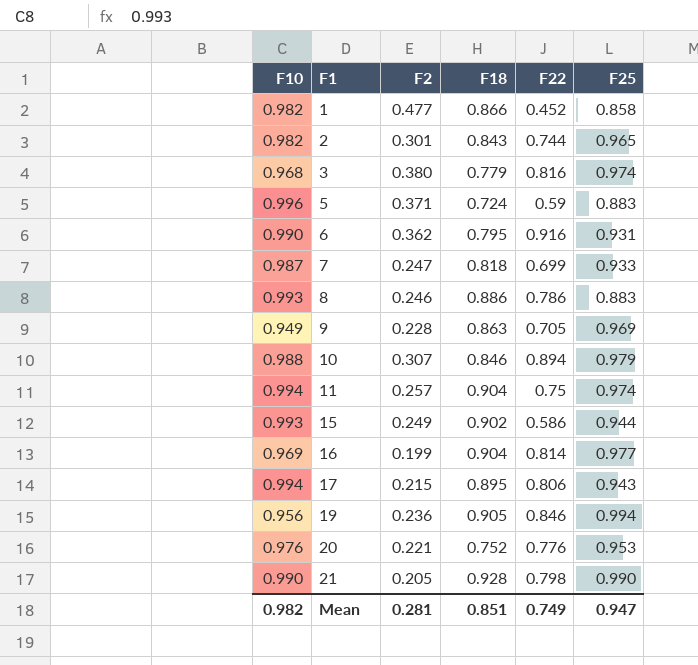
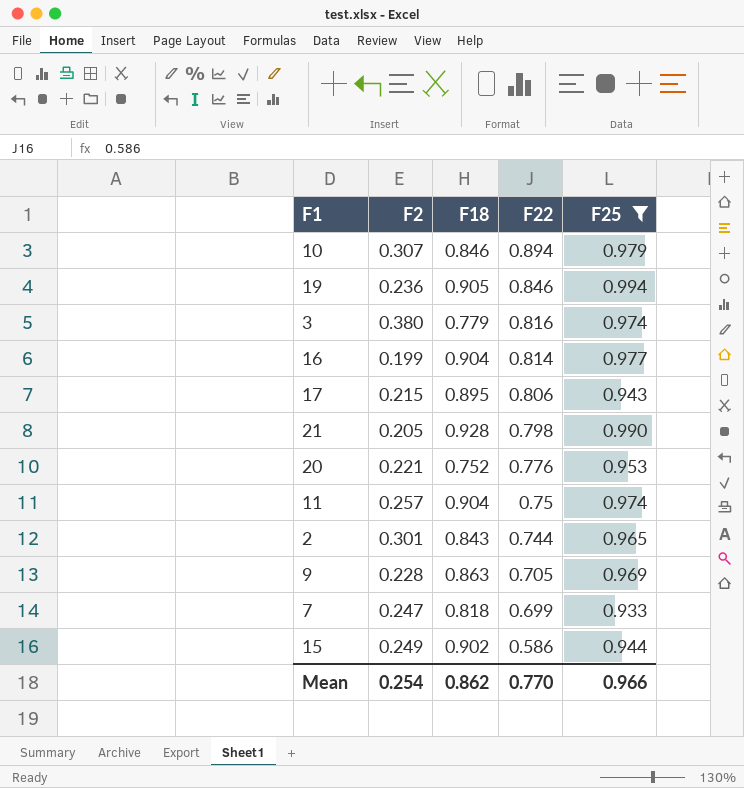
filter: none -> F25 >= 0.933
row order: F1 ascending -> F22 descending
column F10 | position: 1 -> none
Mean | F2: 0.281 -> 0.254
Mean | F18: 0.851 -> 0.862
Mean | F22: 0.749 -> 0.770
Mean | F25: 0.947 -> 0.966

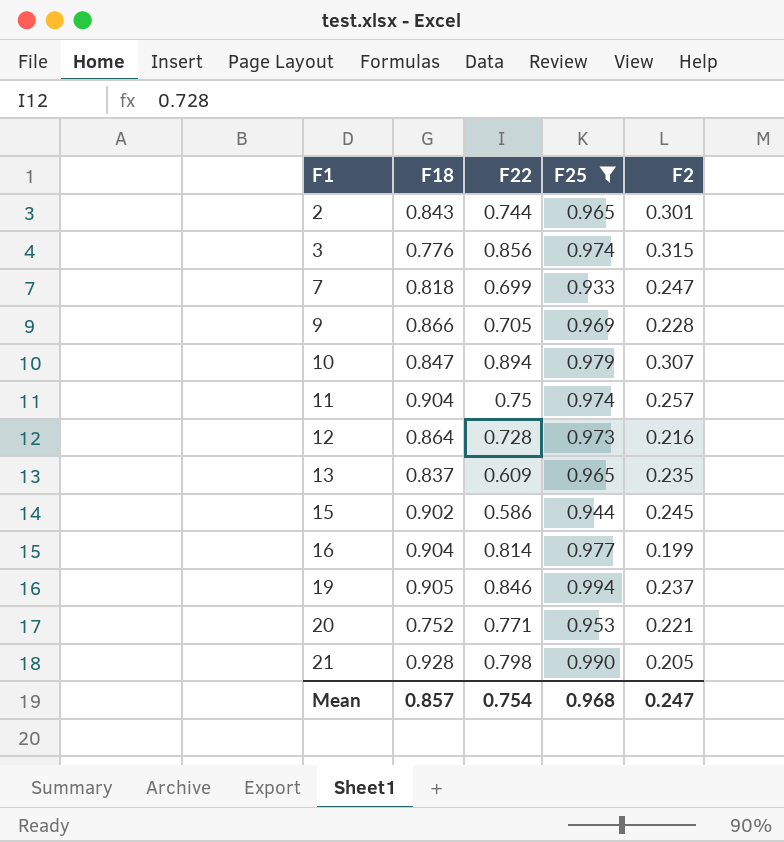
row order: F22 descending -> F1 ascending
column F2 | position: 2 -> 5
row 17: 0.215 | 0.895 | 0.806 | 0.943 -> none
3 | F18: 0.779 -> 0.776
3 | F22: 0.816 -> 0.856
3 | F2: 0.380 -> 0.315
9 | F18: 0.863 -> 0.866
10 | F18: 0.846 -> 0.847
row 12: none -> 0.864 | 0.728 | 0.973 | 0.216
row 13: none -> 0.837 | 0.609 | 0.965 | 0.235
15 | F2: 0.249 -> 0.245
19 | F2: 0.236 -> 0.237
20 | F22: 0.776 -> 0.771
Mean | F18: 0.862 -> 0.857
Mean | F22: 0.770 -> 0.754
Mean | F25: 0.966 -> 0.968
Mean | F2: 0.254 -> 0.247

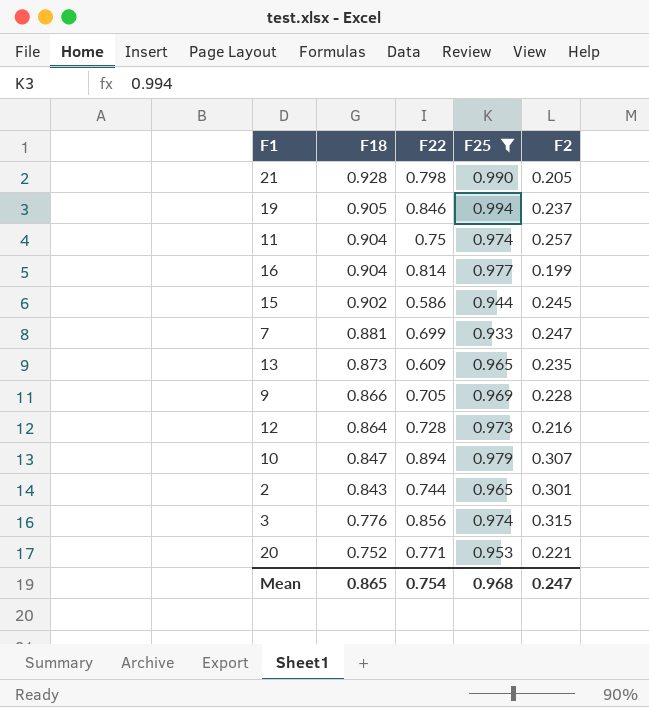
row order: F1 ascending -> F18 descending
7 | F18: 0.818 -> 0.881
13 | F18: 0.837 -> 0.873
Mean | F18: 0.857 -> 0.865

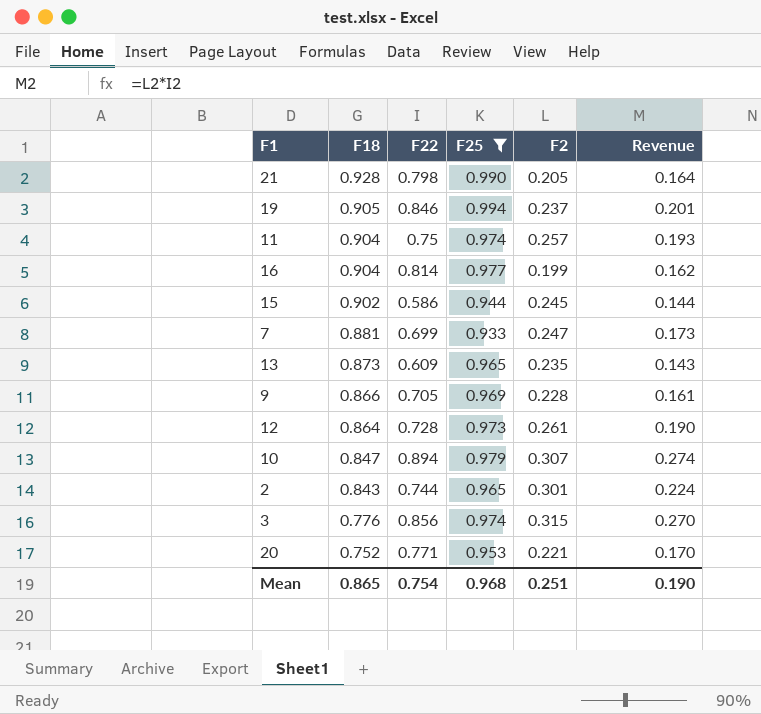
column Revenue | formula: none -> [F22] * [F2]
12 | F2: 0.216 -> 0.261
Mean | F2: 0.247 -> 0.251

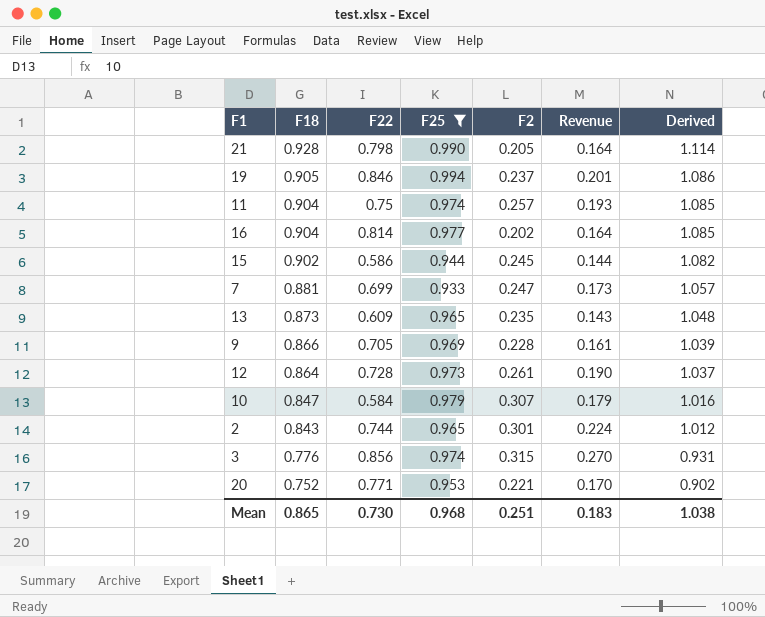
column Derived | formula: none -> [F18] * 1.2
16 | F2: 0.199 -> 0.202
16 | Revenue: 0.162 -> 0.164
10 | F22: 0.894 -> 0.584
10 | Revenue: 0.274 -> 0.179
Mean | F22: 0.754 -> 0.730
Mean | Revenue: 0.190 -> 0.183

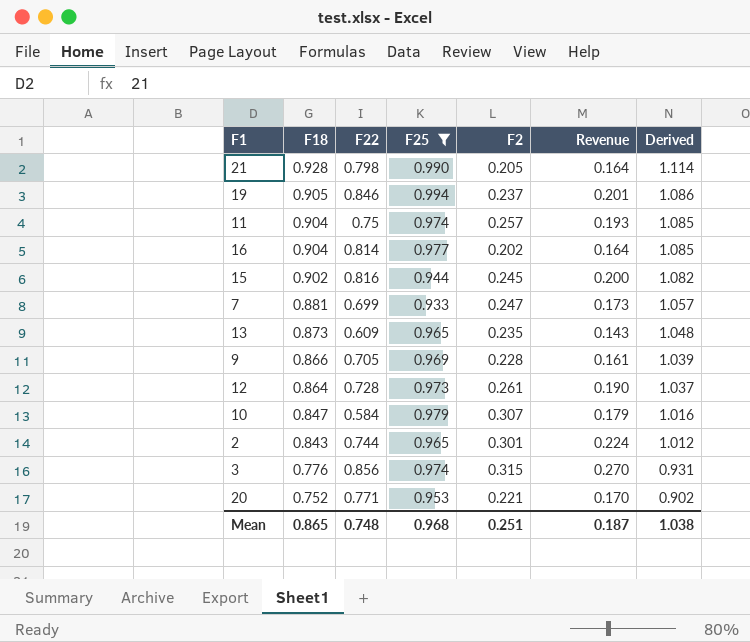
15 | F22: 0.586 -> 0.816
15 | Revenue: 0.144 -> 0.200
Mean | F22: 0.730 -> 0.748
Mean | Revenue: 0.183 -> 0.187

